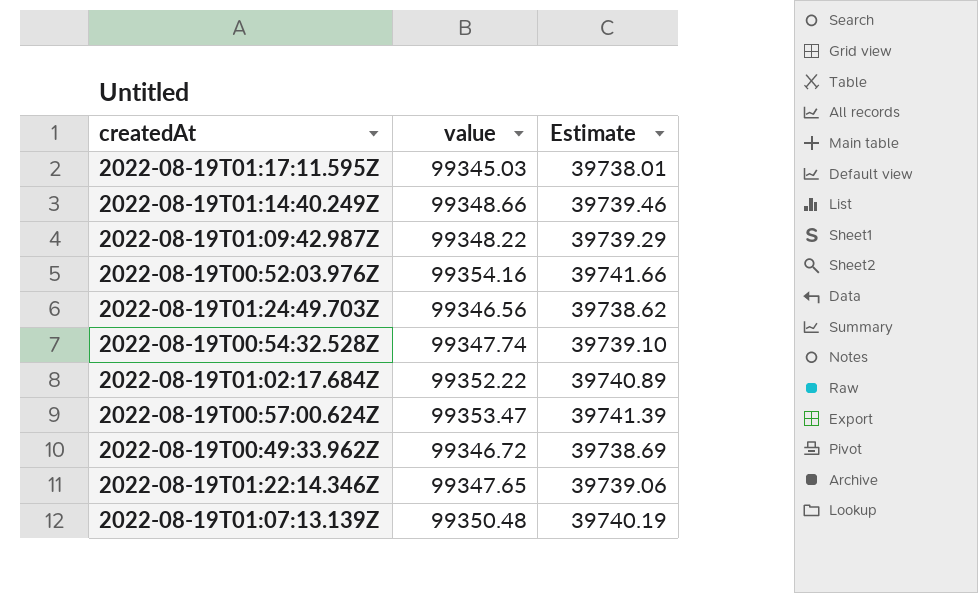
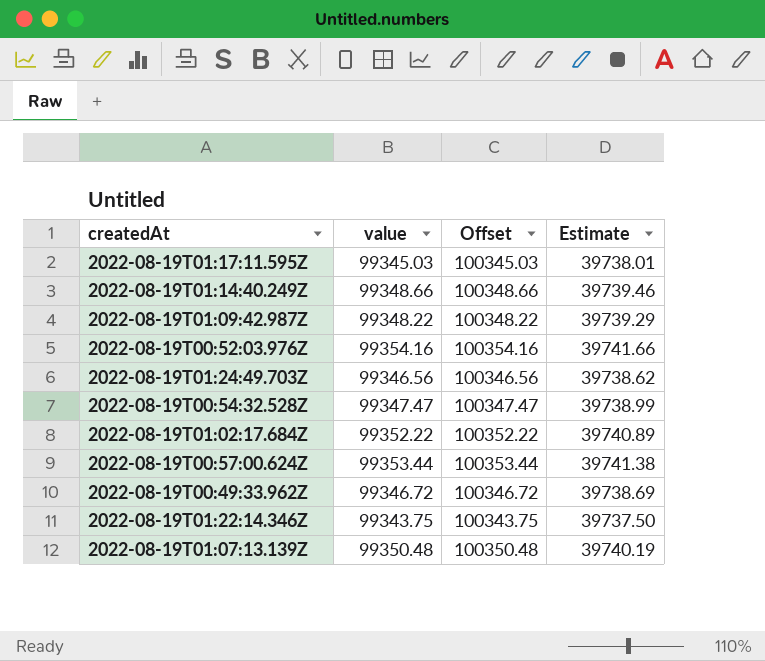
column Offset | formula: none -> [value] + 1000
2022-08-19T00:54:32.528Z | value: 99347.74 -> 99347.47
2022-08-19T00:54:32.528Z | Estimate: 39739.10 -> 39738.99
2022-08-19T00:57:00.624Z | value: 99353.47 -> 99353.44
2022-08-19T00:57:00.624Z | Estimate: 39741.39 -> 39741.38
2022-08-19T01:22:14.346Z | value: 99347.65 -> 99343.75
2022-08-19T01:22:14.346Z | Estimate: 39739.06 -> 39737.50

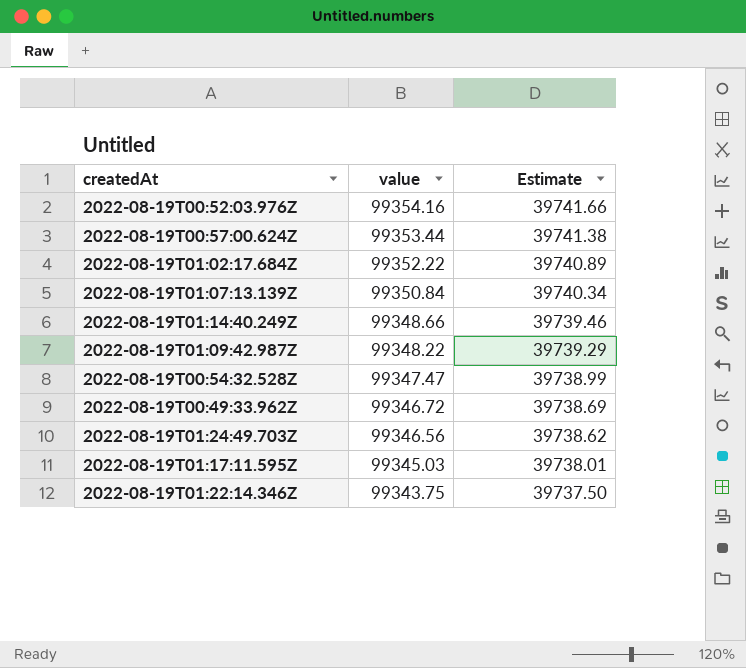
row order: none -> value descending
column Offset | formula: [value] + 1000 -> none
2022-08-19T01:07:13.139Z | value: 99350.48 -> 99350.84
2022-08-19T01:07:13.139Z | Estimate: 39740.19 -> 39740.34

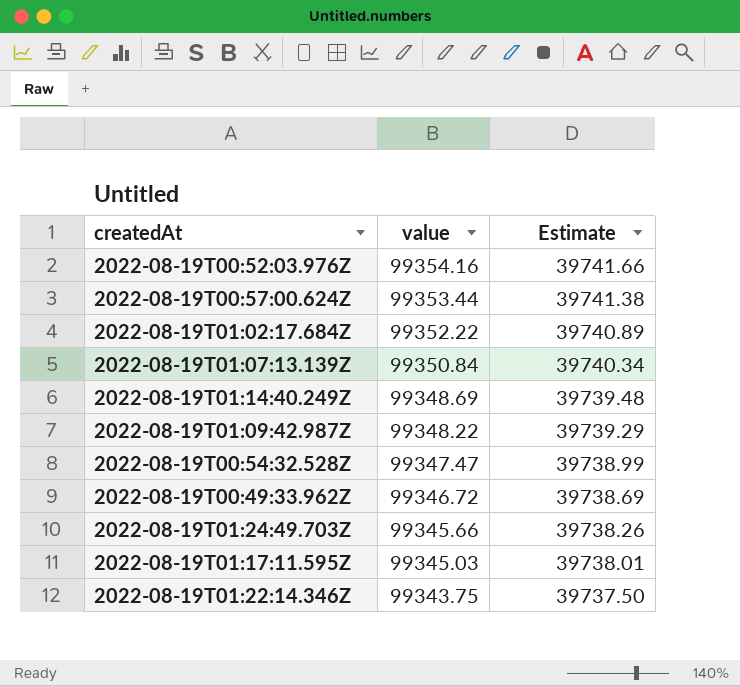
2022-08-19T01:14:40.249Z | value: 99348.66 -> 99348.69
2022-08-19T01:14:40.249Z | Estimate: 39739.46 -> 39739.48
2022-08-19T01:24:49.703Z | value: 99346.56 -> 99345.66
2022-08-19T01:24:49.703Z | Estimate: 39738.62 -> 39738.26

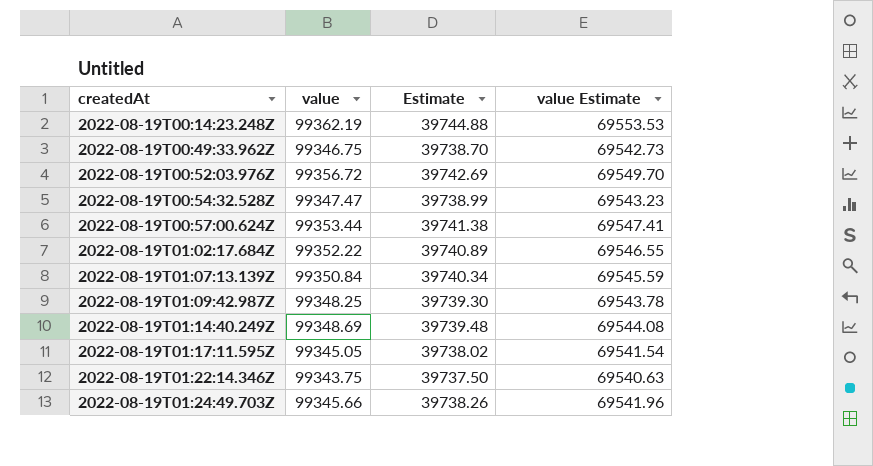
row order: value descending -> createdAt ascending
column value Estimate | formula: none -> [value] * 0.7
row 2022-08-19T00:14:23.248Z: none -> 99362.19 | 39744.88 | 69553.53
2022-08-19T00:49:33.962Z | value: 99346.72 -> 99346.75
2022-08-19T00:49:33.962Z | Estimate: 39738.69 -> 39738.70
2022-08-19T00:52:03.976Z | value: 99354.16 -> 99356.72
2022-08-19T00:52:03.976Z | Estimate: 39741.66 -> 39742.69
2022-08-19T01:09:42.987Z | value: 99348.22 -> 99348.25
2022-08-19T01:09:42.987Z | Estimate: 39739.29 -> 39739.30
2022-08-19T01:17:11.595Z | value: 99345.03 -> 99345.05
2022-08-19T01:17:11.595Z | Estimate: 39738.01 -> 39738.02

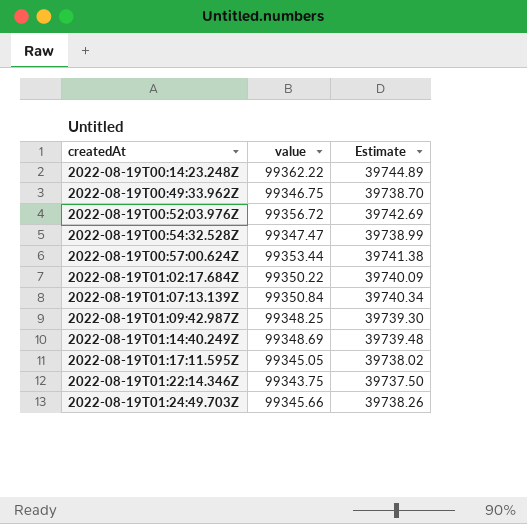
column value Estimate | formula: [value] * 0.7 -> none
2022-08-19T00:14:23.248Z | value: 99362.19 -> 99362.22
2022-08-19T00:14:23.248Z | Estimate: 39744.88 -> 39744.89
2022-08-19T01:02:17.684Z | value: 99352.22 -> 99350.22
2022-08-19T01:02:17.684Z | Estimate: 39740.89 -> 39740.09

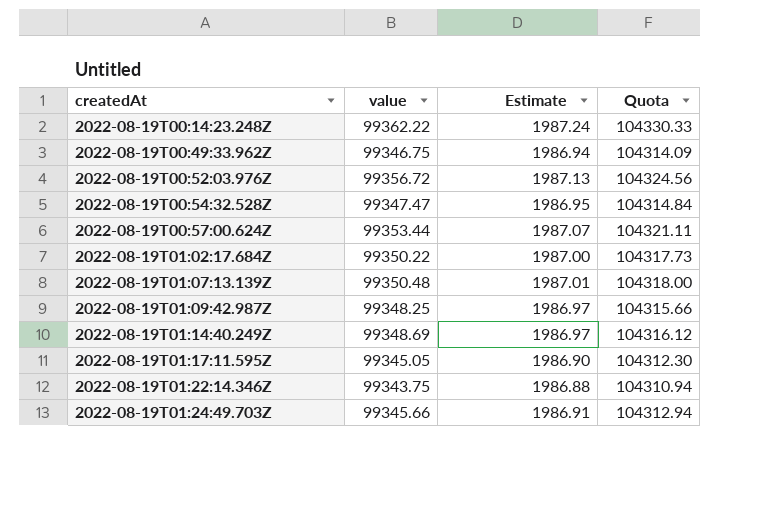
column Estimate | formula: [value] * 0.4 -> [value] * 0.02
column Quota | formula: none -> [value] * 1.05
2022-08-19T01:07:13.139Z | value: 99350.84 -> 99350.48

